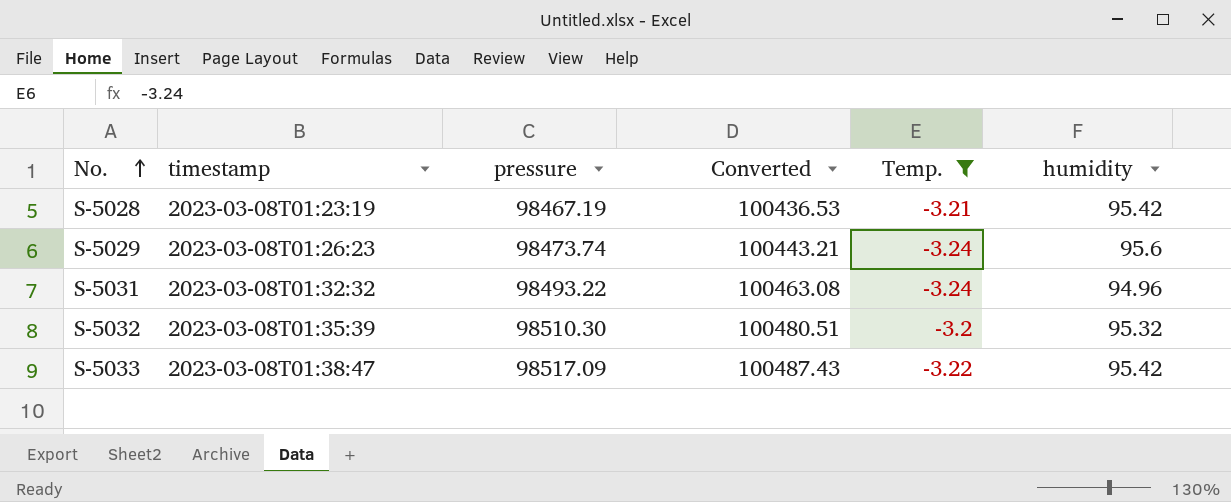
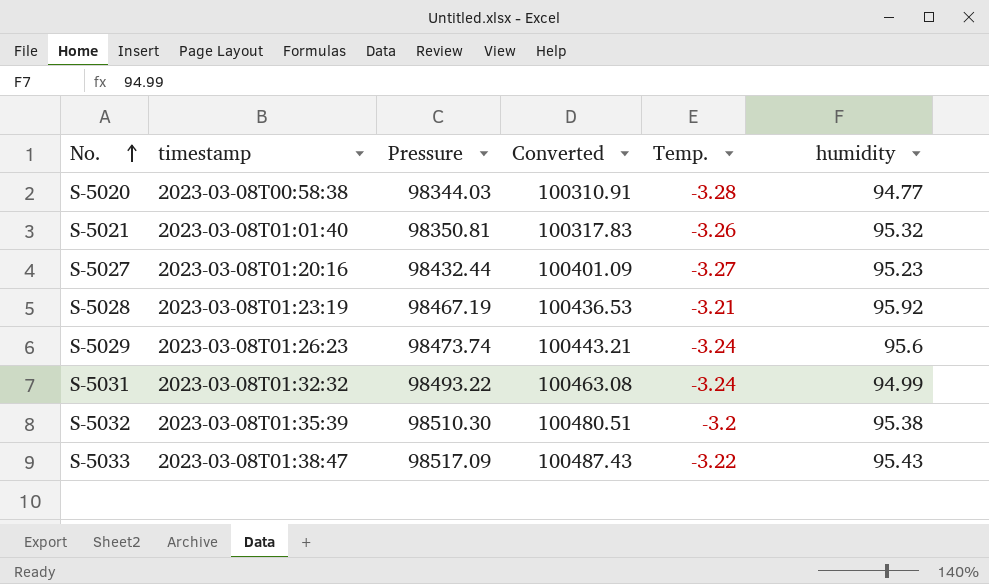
filter: Temp. >= -3.24 -> none
column name: pressure -> Pressure
S-5028 | humidity: 95.42 -> 95.92
S-5031 | humidity: 94.96 -> 94.99
S-5032 | humidity: 95.32 -> 95.38
S-5033 | humidity: 95.42 -> 95.43

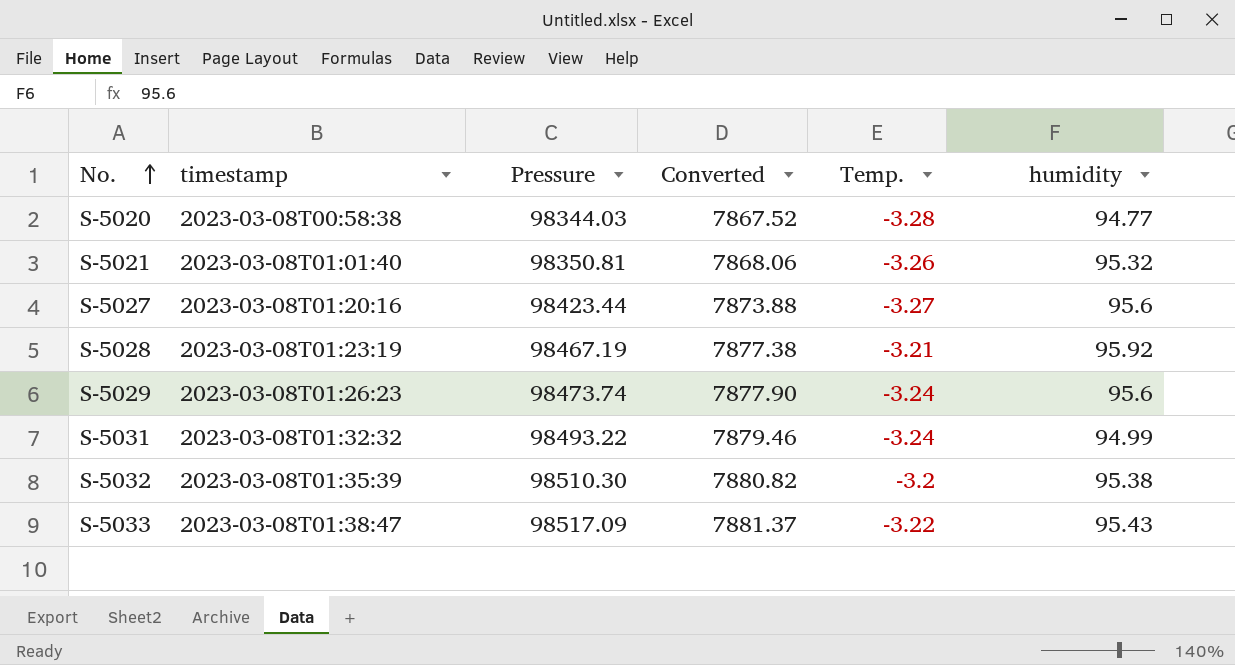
column Converted | formula: [Pressure] * 1.02 -> [Pressure] * 0.08
S-5027 | Pressure: 98432.44 -> 98423.44
S-5027 | humidity: 95.23 -> 95.6

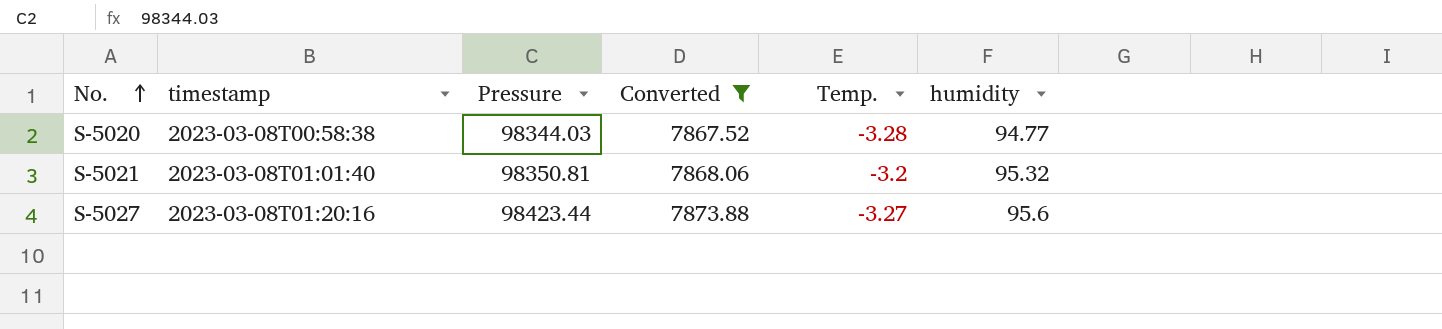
filter: none -> Converted <= 7873.88
S-5021 | Temp.: -3.26 -> -3.2

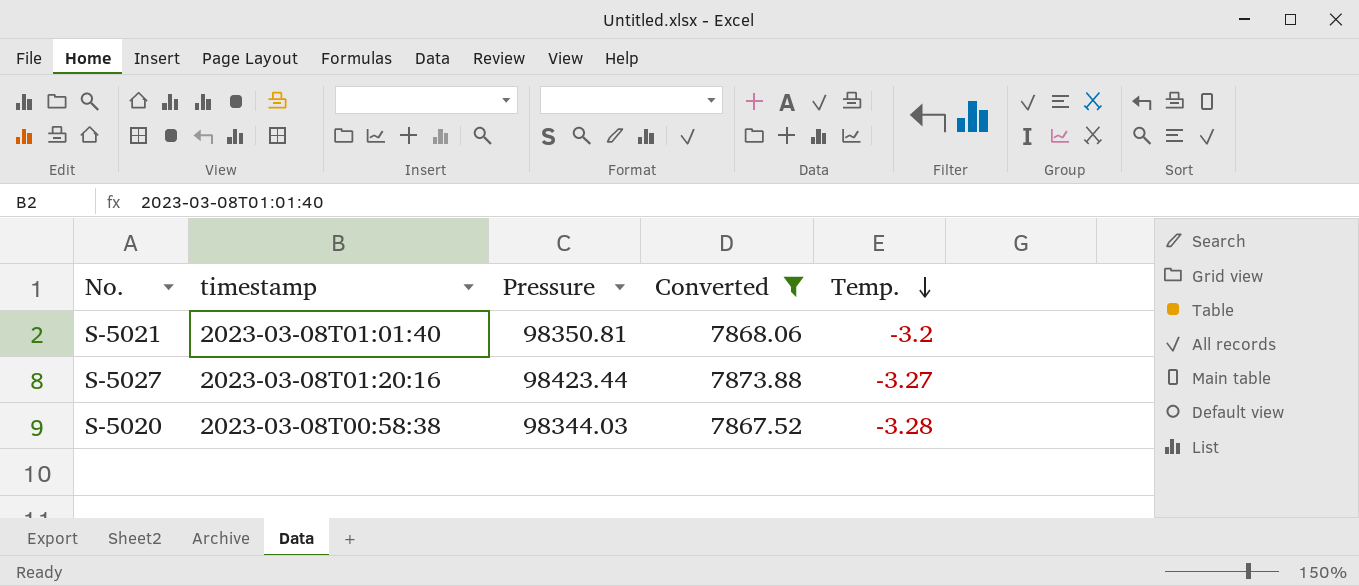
row order: No. ascending -> Temp. descending
column humidity | position: 6 -> none

